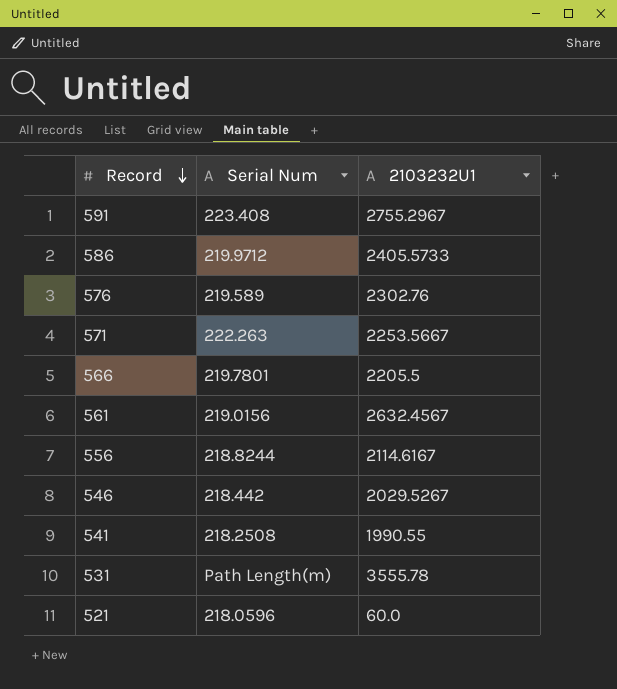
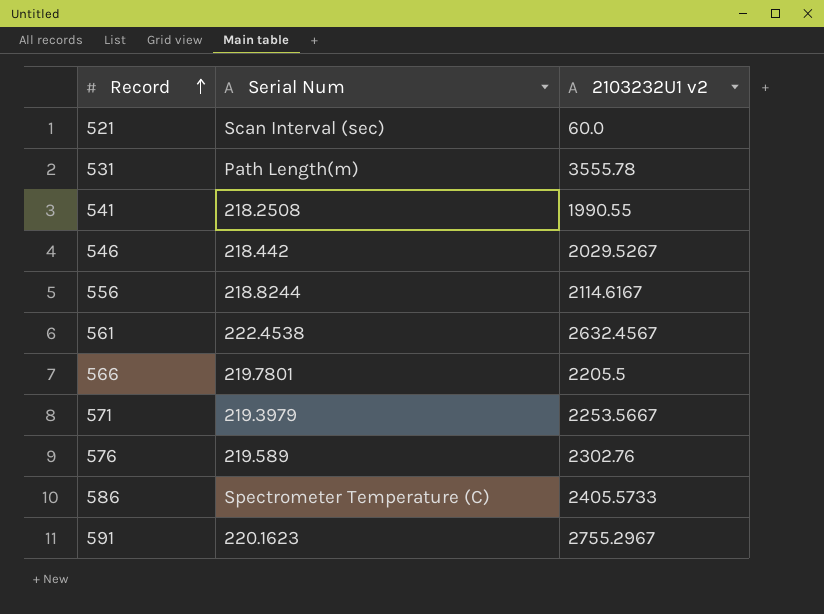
row order: Record descending -> Record ascending
column name: 2103232U1 -> 2103232U1 v2
521 | Serial Num: 218.0596 -> Scan Interval (sec)
561 | Serial Num: 219.0156 -> 222.4538
571 | Serial Num: 222.263 -> 219.3979
586 | Serial Num: 219.9712 -> Spectrometer Temperature (C)
591 | Serial Num: 223.408 -> 220.1623

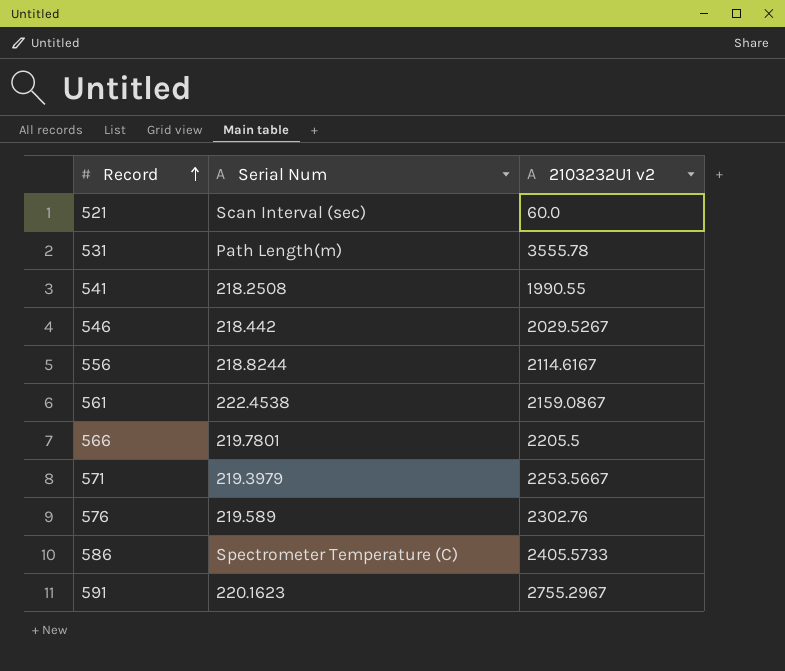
561 | 2103232U1 v2: 2632.4567 -> 2159.0867

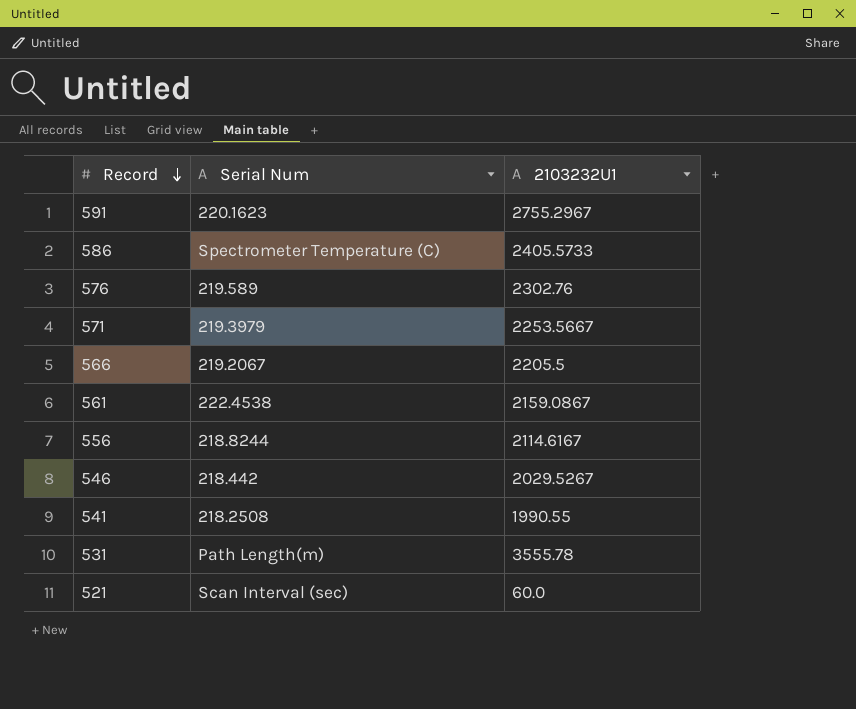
row order: Record ascending -> Record descending
column name: 2103232U1 v2 -> 2103232U1
566 | Serial Num: 219.7801 -> 219.2067

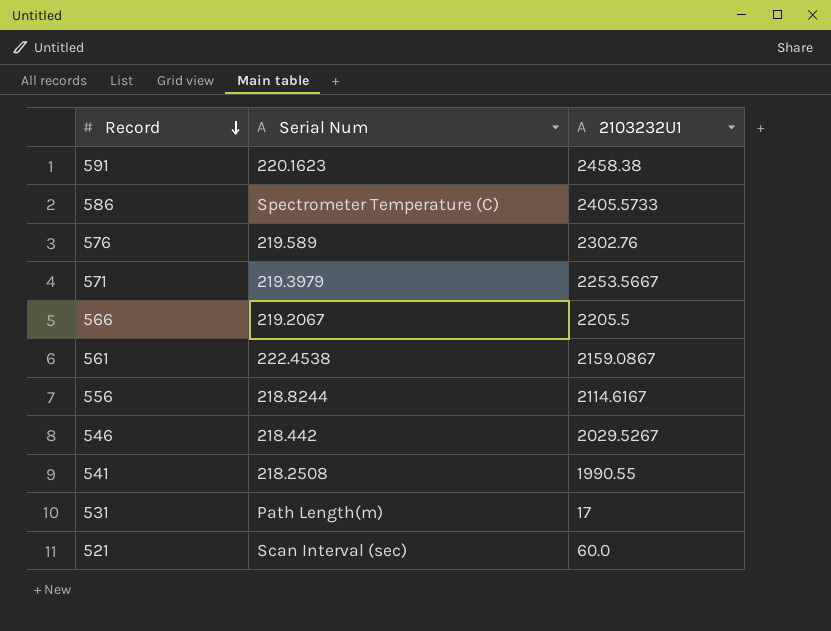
591 | 2103232U1: 2755.2967 -> 2458.38
531 | 2103232U1: 3555.78 -> 17

